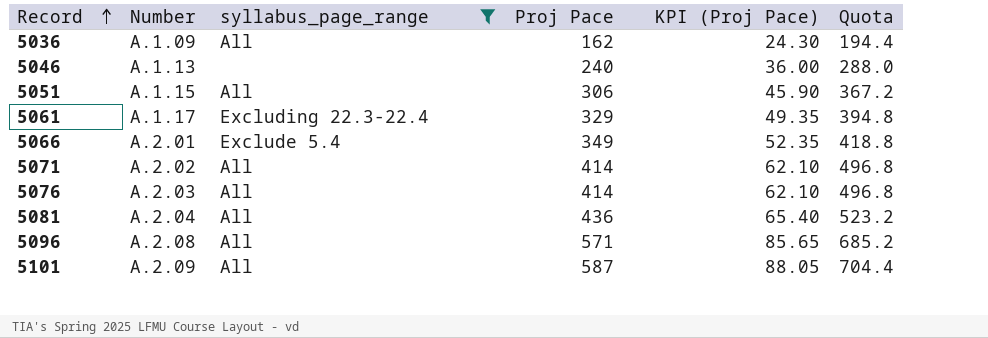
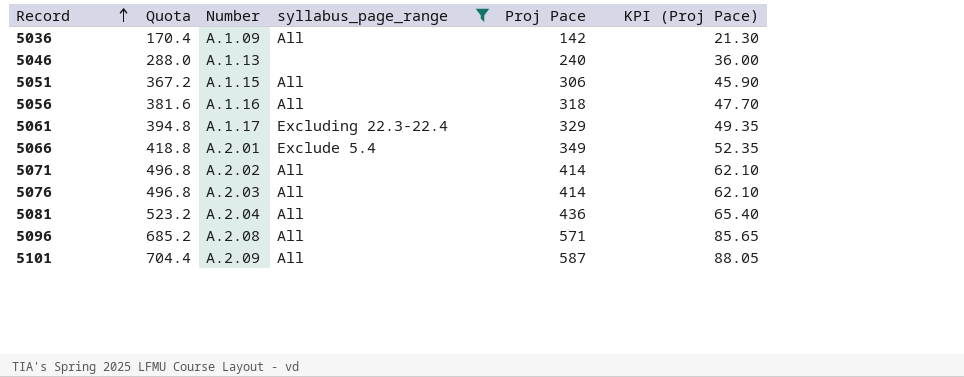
column Quota | position: 6 -> 2
5036 | Quota: 194.4 -> 170.4
5036 | Proj Pace: 162 -> 142
5036 | KPI (Proj Pace): 24.30 -> 21.30
row 5056: none -> 381.6 | A.1.16 | All | 318 | 47.70

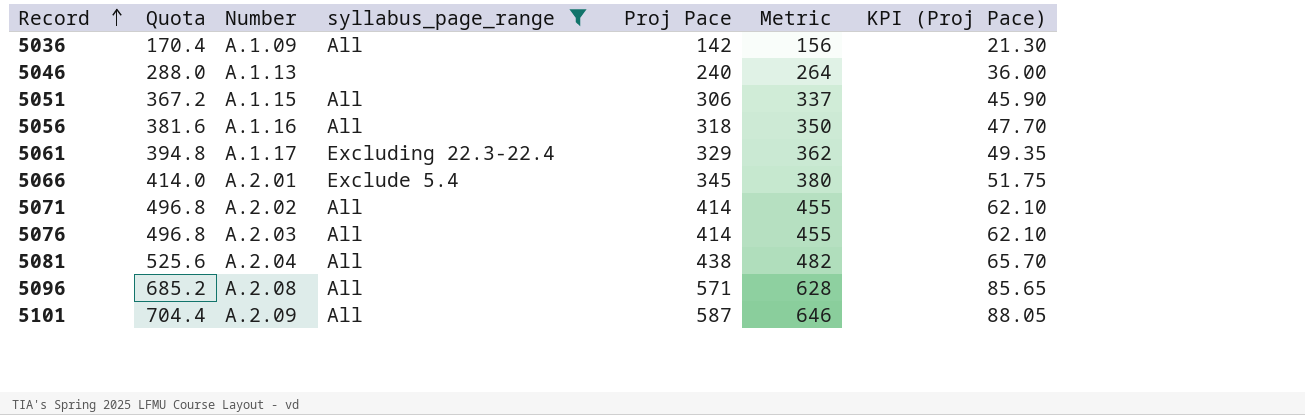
column Metric | formula: none -> [Proj Pace] * 1.1
5066 | Quota: 418.8 -> 414.0
5066 | Proj Pace: 349 -> 345
5066 | KPI (Proj Pace): 52.35 -> 51.75
5081 | Quota: 523.2 -> 525.6
5081 | Proj Pace: 436 -> 438
5081 | KPI (Proj Pace): 65.40 -> 65.70

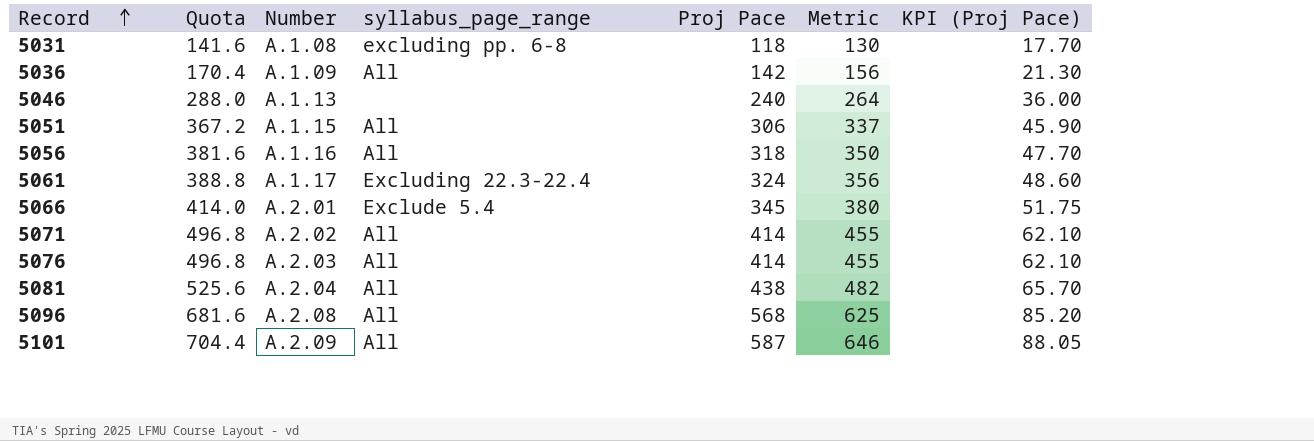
filter: syllabus_page_range != excluding pp. 6-8 -> none
5061 | Quota: 394.8 -> 388.8
5061 | Proj Pace: 329 -> 324
5061 | Metric: 362 -> 356
5061 | KPI (Proj Pace): 49.35 -> 48.60
5096 | Quota: 685.2 -> 681.6
5096 | Proj Pace: 571 -> 568
5096 | Metric: 628 -> 625
5096 | KPI (Proj Pace): 85.65 -> 85.20

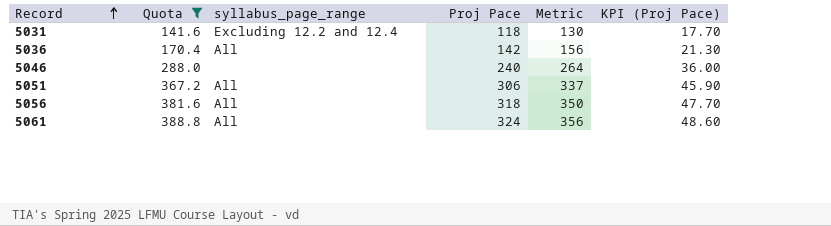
filter: none -> Quota <= 388.8
column Number | position: 3 -> none
5031 | syllabus_page_range: excluding pp. 6-8 -> Excluding 12.2 and 12.4
5061 | syllabus_page_range: Excluding 22.3-22.4 -> All

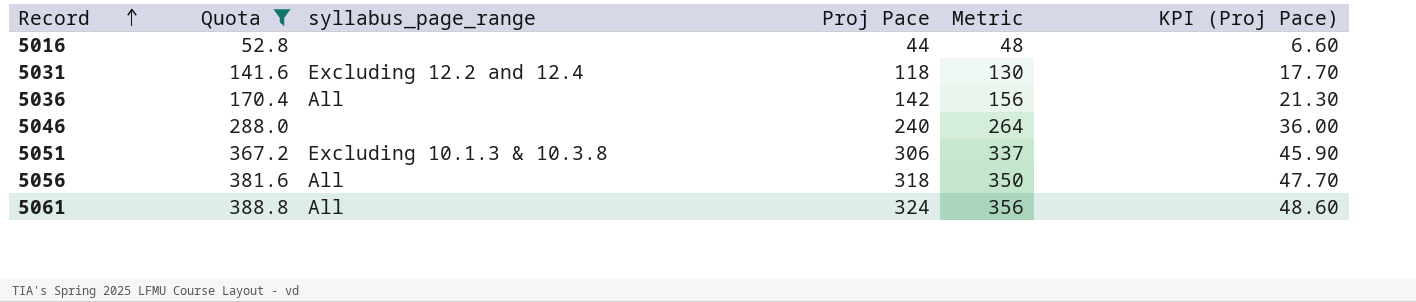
row 5016: none -> 52.8 | none | 44 | 48 | 6.60
5051 | syllabus_page_range: All -> Excluding 10.1.3 & 10.3.8

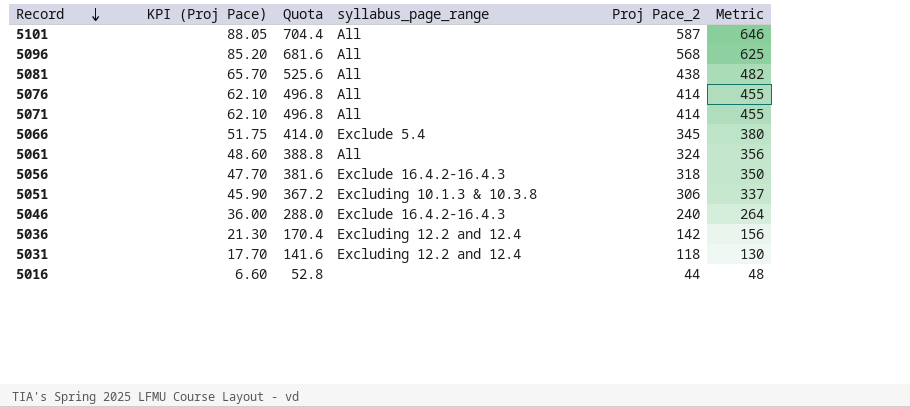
filter: Quota <= 388.8 -> none
row order: Record ascending -> Record descending
column KPI (Proj Pace) | position: 6 -> 2
column name: Proj Pace -> Proj Pace_2
5056 | syllabus_page_range: All -> Exclude 16.4.2-16.4.3
5046 | syllabus_page_range: none -> Exclude 16.4.2-16.4.3
5036 | syllabus_page_range: All -> Excluding 12.2 and 12.4

